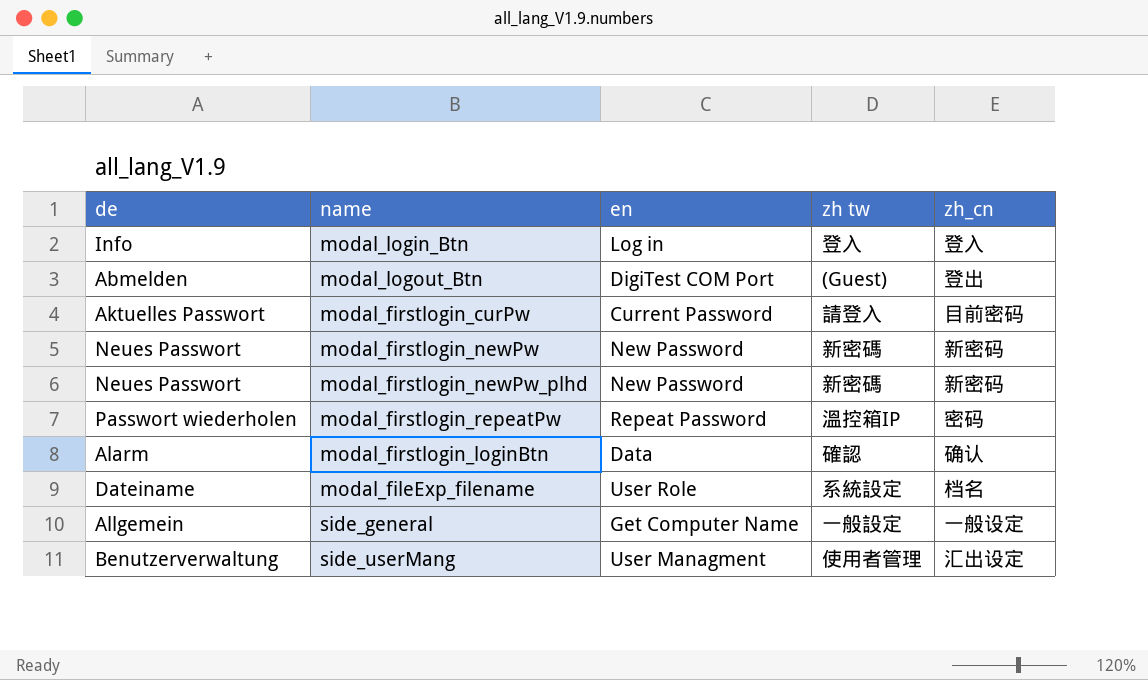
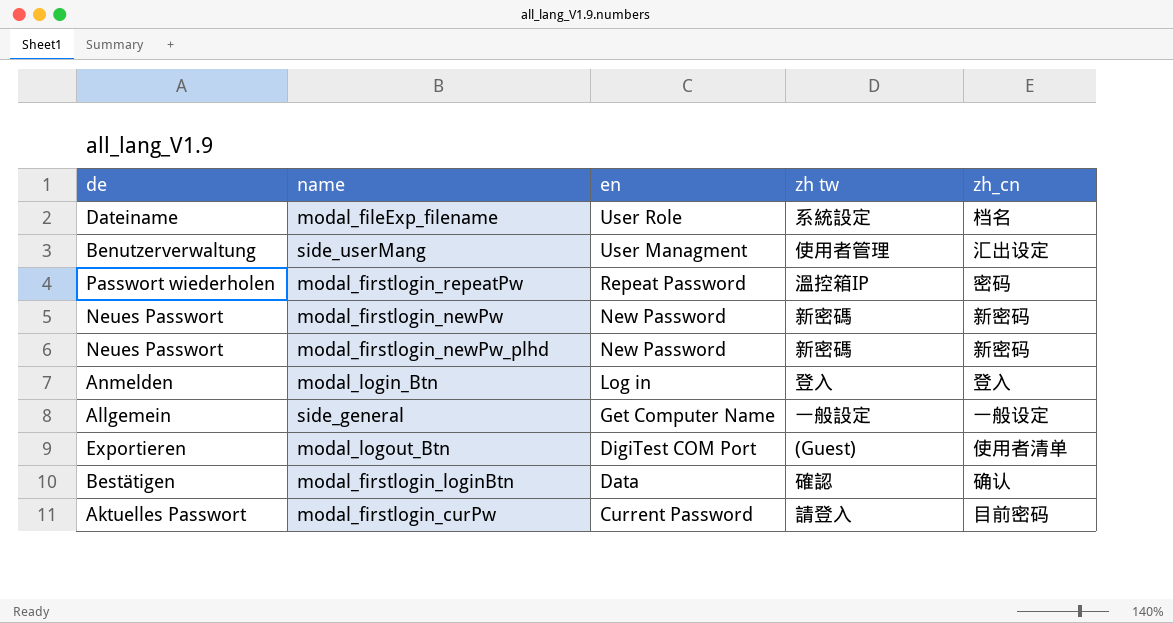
row order: none -> en descending
modal_login_Btn | de: Info -> Anmelden
modal_logout_Btn | de: Abmelden -> Exportieren
modal_logout_Btn | zh_cn: 登出 -> 使用者清单
modal_firstlogin_loginBtn | de: Alarm -> Bestätigen

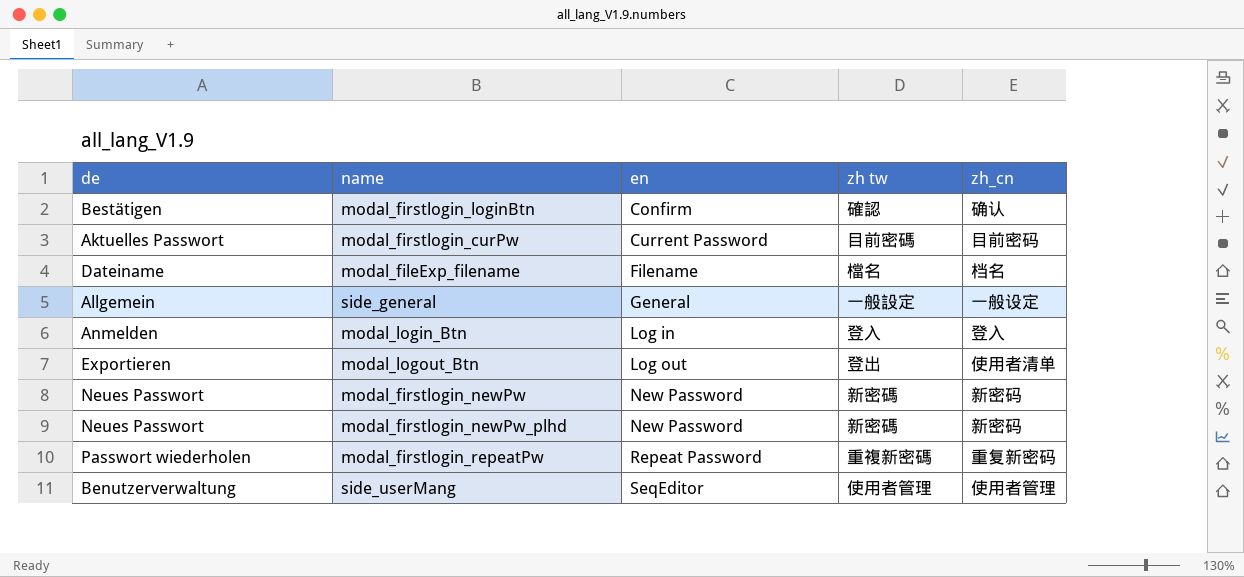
row order: en descending -> en ascending
modal_firstlogin_loginBtn | en: Data -> Confirm
modal_firstlogin_curPw | zh tw: 請登入 -> 目前密碼
modal_fileExp_filename | en: User Role -> Filename
modal_fileExp_filename | zh tw: 系統設定 -> 檔名
side_general | en: Get Computer Name -> General
modal_logout_Btn | en: DigiTest COM Port -> Log out
modal_logout_Btn | zh tw: (Guest) -> 登出
modal_firstlogin_repeatPw | zh tw: 溫控箱IP -> 重複新密碼
modal_firstlogin_repeatPw | zh_cn: 密码 -> 重复新密码
side_userMang | en: User Managment -> SeqEditor
side_userMang | zh_cn: 汇出设定 -> 使用者管理

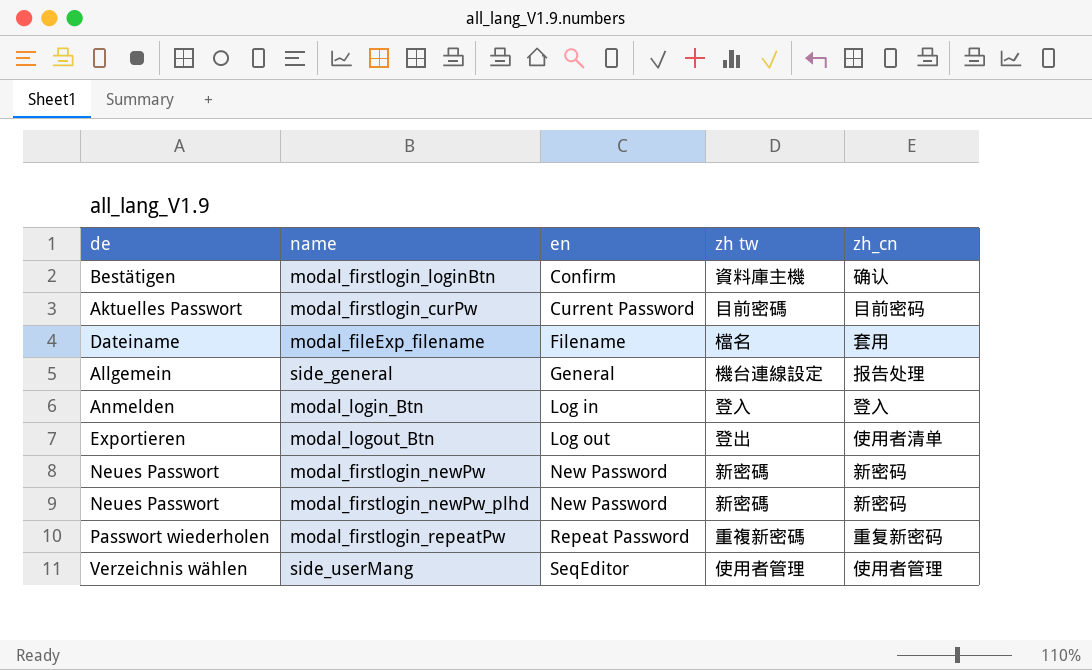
modal_firstlogin_loginBtn | zh tw: 確認 -> 資料庫主機
modal_fileExp_filename | zh_cn: 档名 -> 套用
side_general | zh tw: 一般設定 -> 機台連線設定
side_general | zh_cn: 一般设定 -> 报告处理
side_userMang | de: Benutzerverwaltung -> Verzeichnis wählen

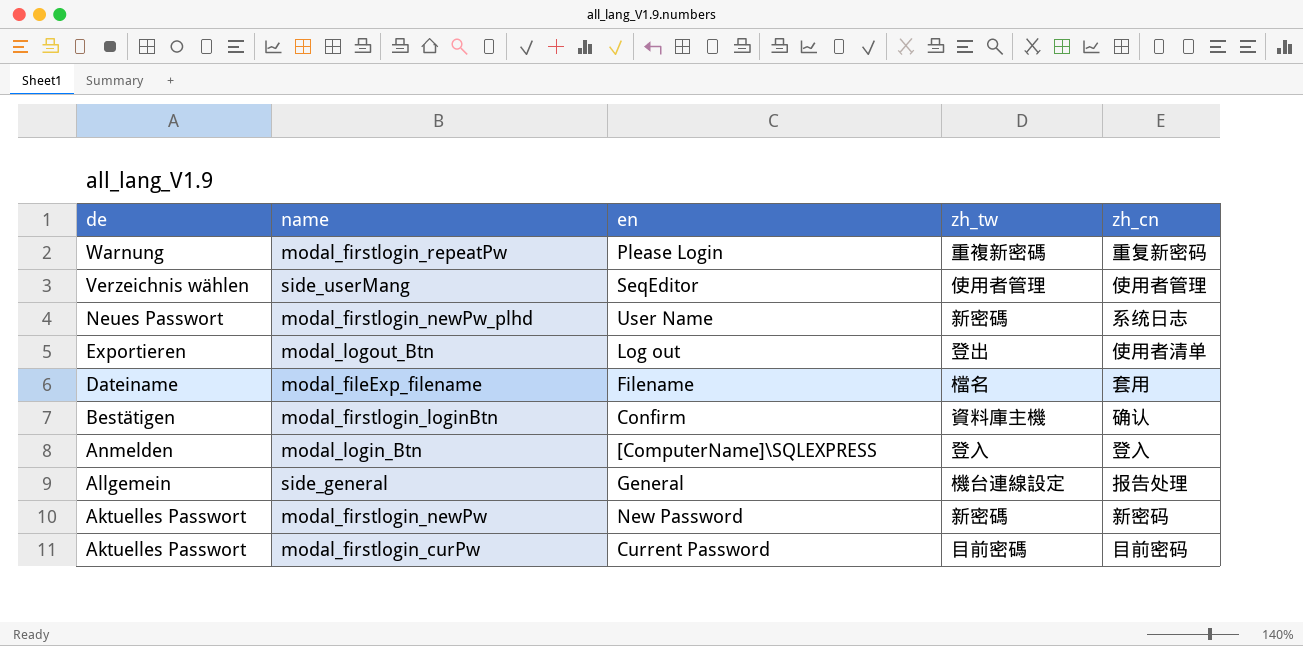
row order: en ascending -> de descending
column name: zh tw -> zh_tw
modal_firstlogin_repeatPw | de: Passwort wiederholen -> Warnung
modal_firstlogin_repeatPw | en: Repeat Password -> Please Login
modal_firstlogin_newPw_plhd | en: New Password -> User Name
modal_firstlogin_newPw_plhd | zh_cn: 新密码 -> 系统日志
modal_login_Btn | en: Log in -> [ComputerName]\SQLEXPRESS
modal_firstlogin_newPw | de: Neues Passwort -> Aktuelles Passwort

